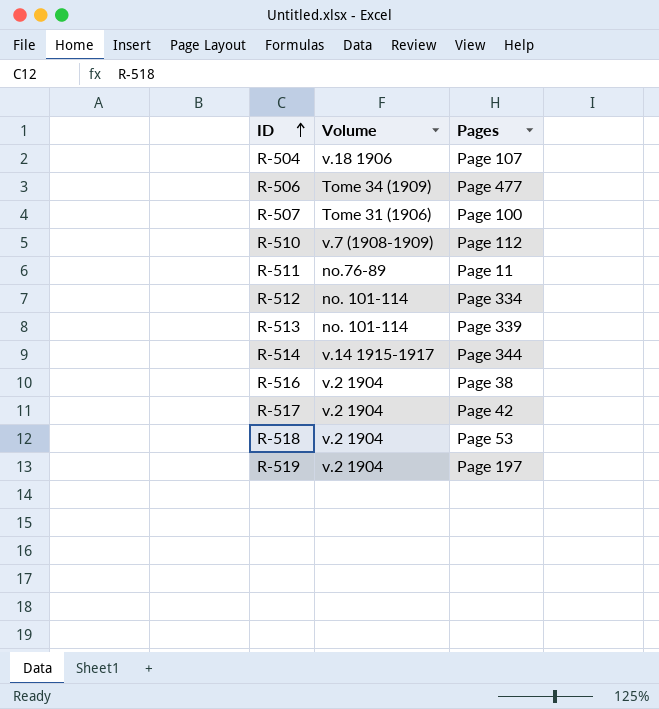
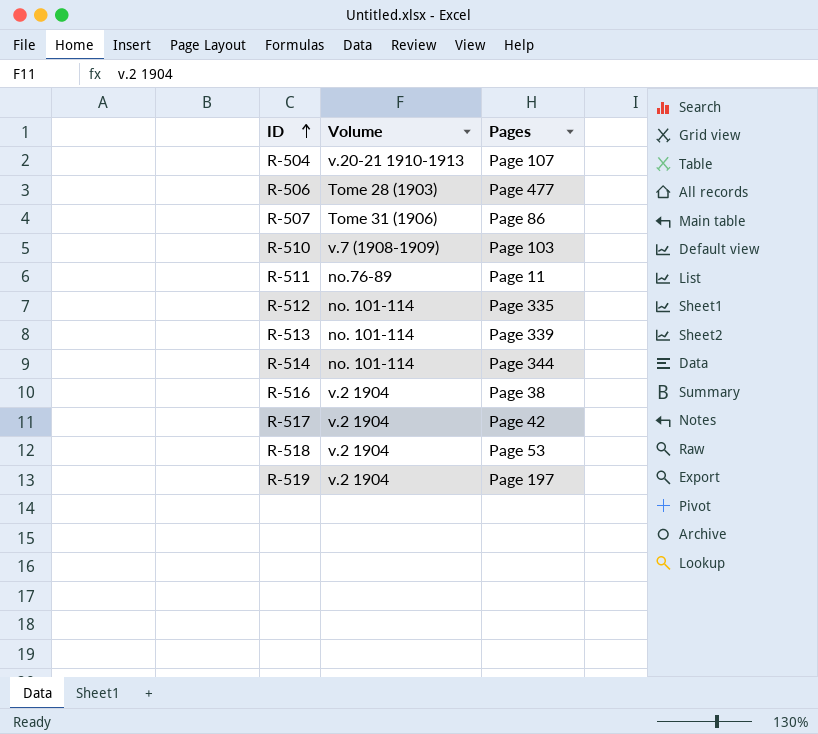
R-504 | Volume: v.18 1906 -> v.20-21 1910-1913
R-506 | Volume: Tome 34 (1909) -> Tome 28 (1903)
R-507 | Pages: Page 100 -> Page 86
R-510 | Pages: Page 112 -> Page 103
R-512 | Pages: Page 334 -> Page 335
R-514 | Volume: v.14 1915-1917 -> no. 101-114

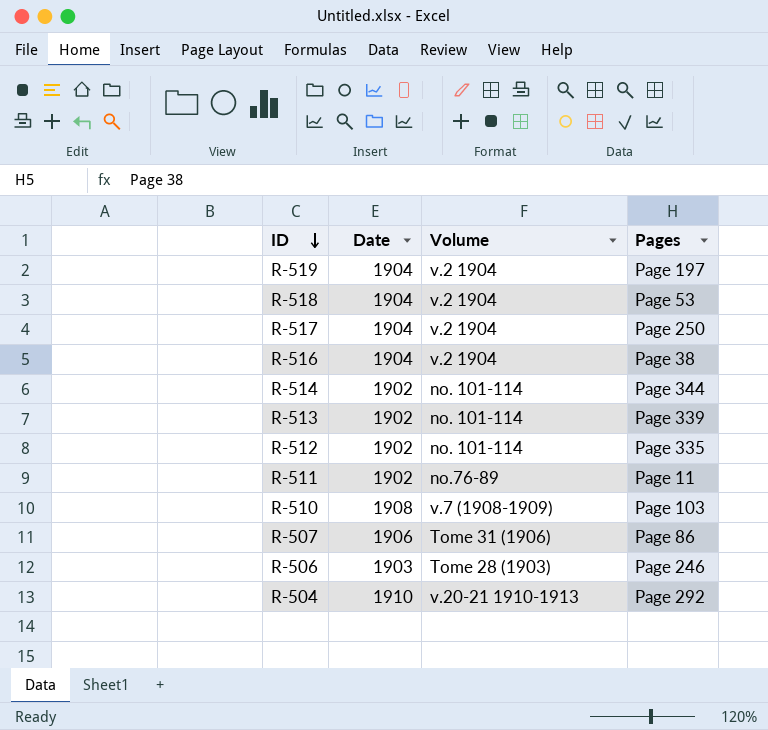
row order: ID ascending -> ID descending
column Date | position: none -> 2
R-517 | Pages: Page 42 -> Page 250
R-506 | Pages: Page 477 -> Page 246
R-504 | Pages: Page 107 -> Page 292

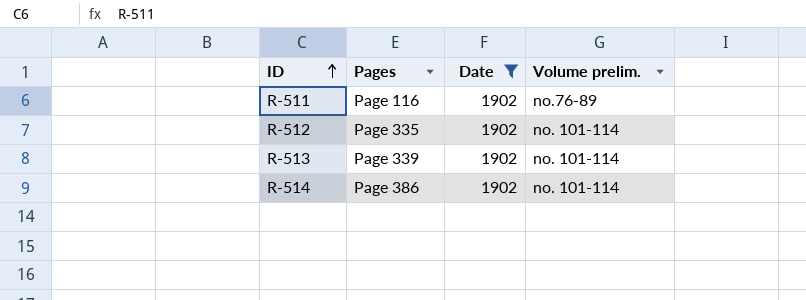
filter: none -> Date = 1902
row order: ID descending -> ID ascending
column Pages | position: 4 -> 2
column name: Volume -> Volume prelim.
R-511 | Pages: Page 11 -> Page 116
R-514 | Pages: Page 344 -> Page 386

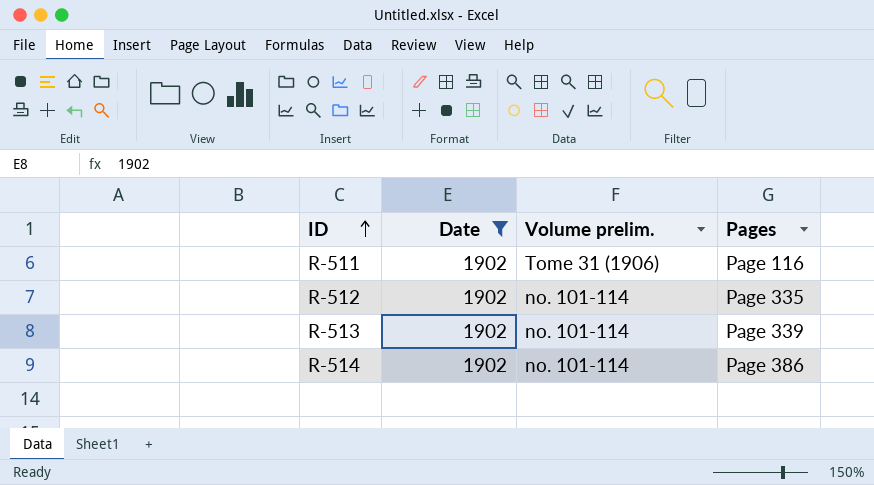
column Pages | position: 2 -> 4
R-511 | Volume prelim.: no.76-89 -> Tome 31 (1906)

